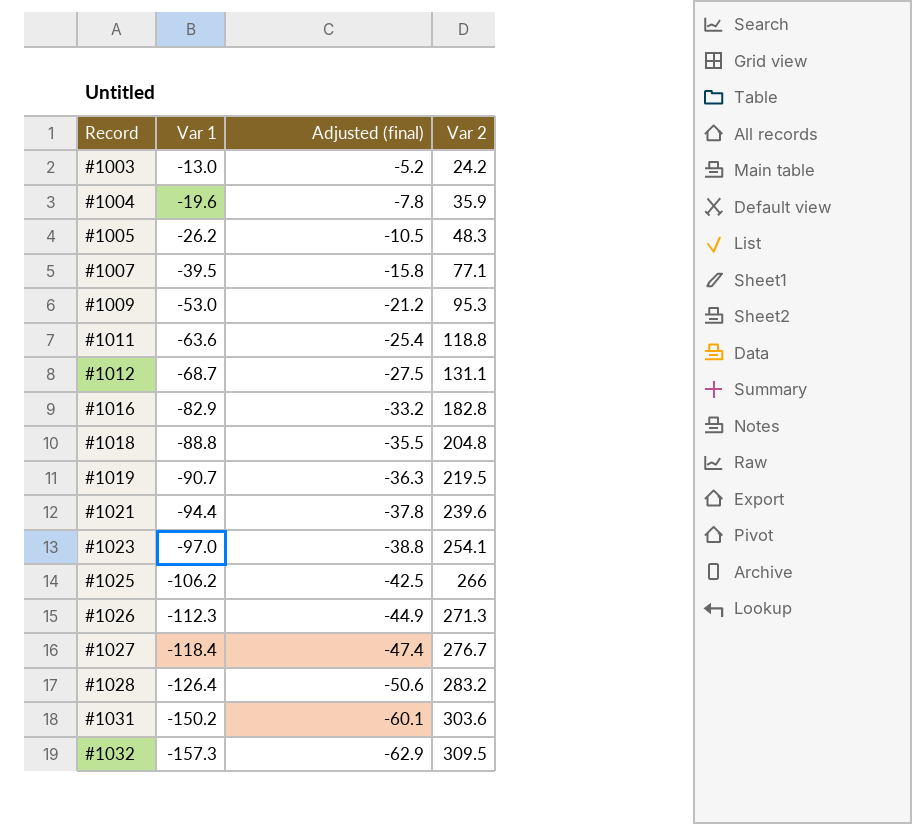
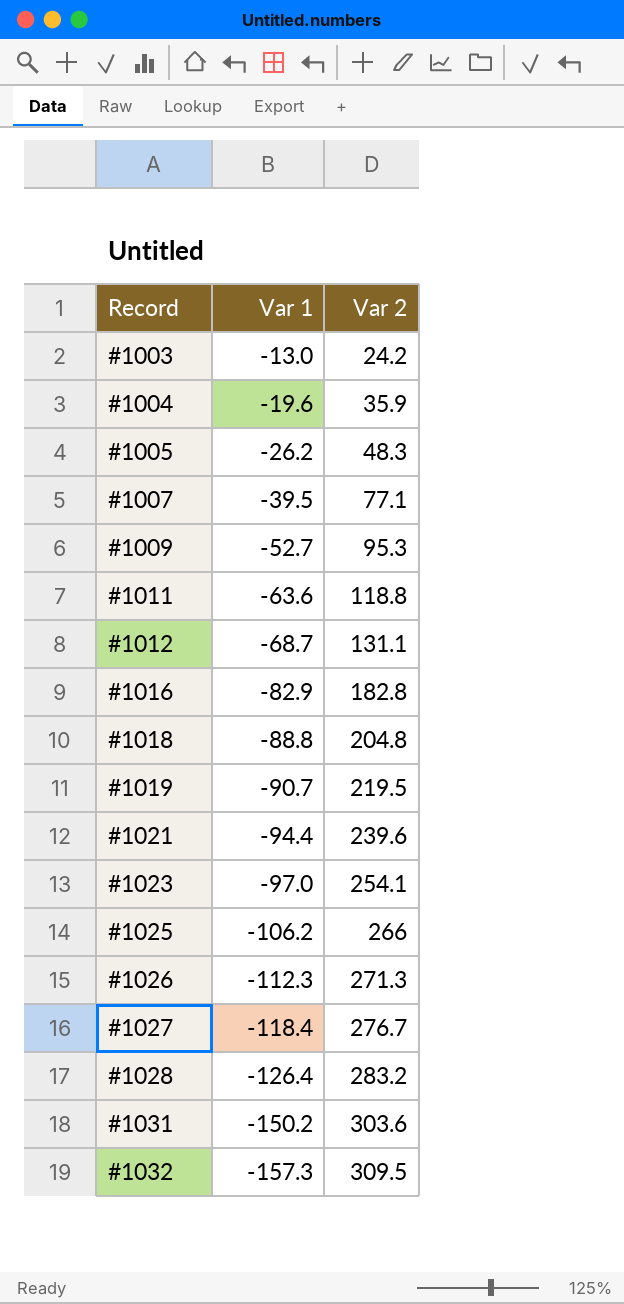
column Adjusted (final) | formula: [Var 1] * 0.4 -> none
#1009 | Var 1: -53.0 -> -52.7

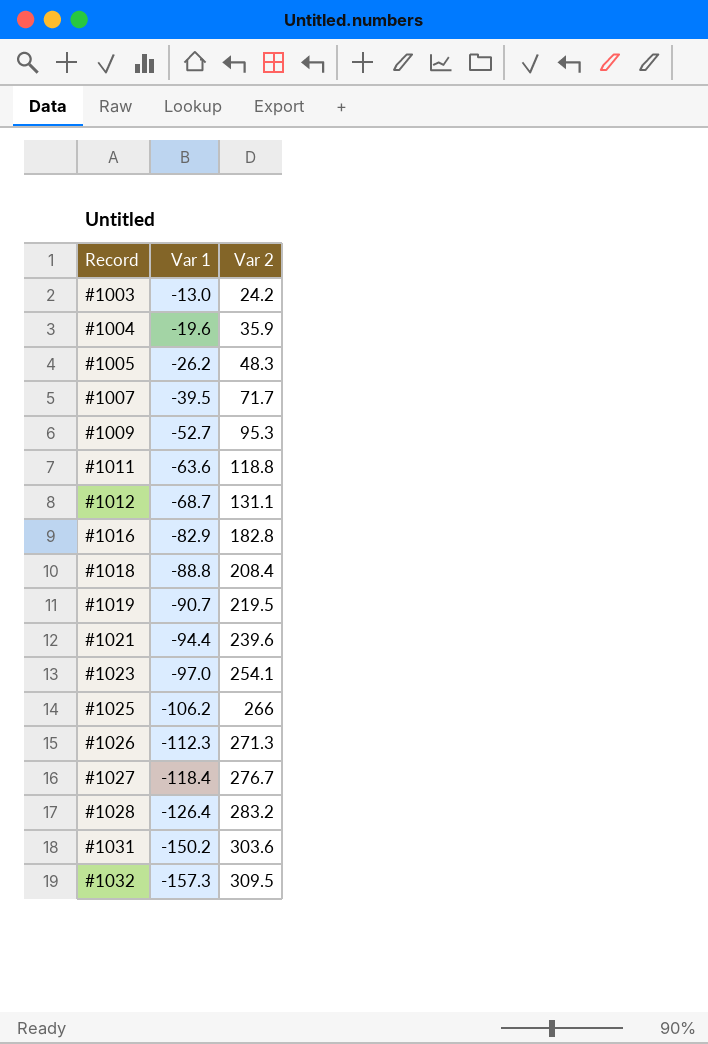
#1007 | Var 2: 77.1 -> 71.7
#1018 | Var 2: 204.8 -> 208.4

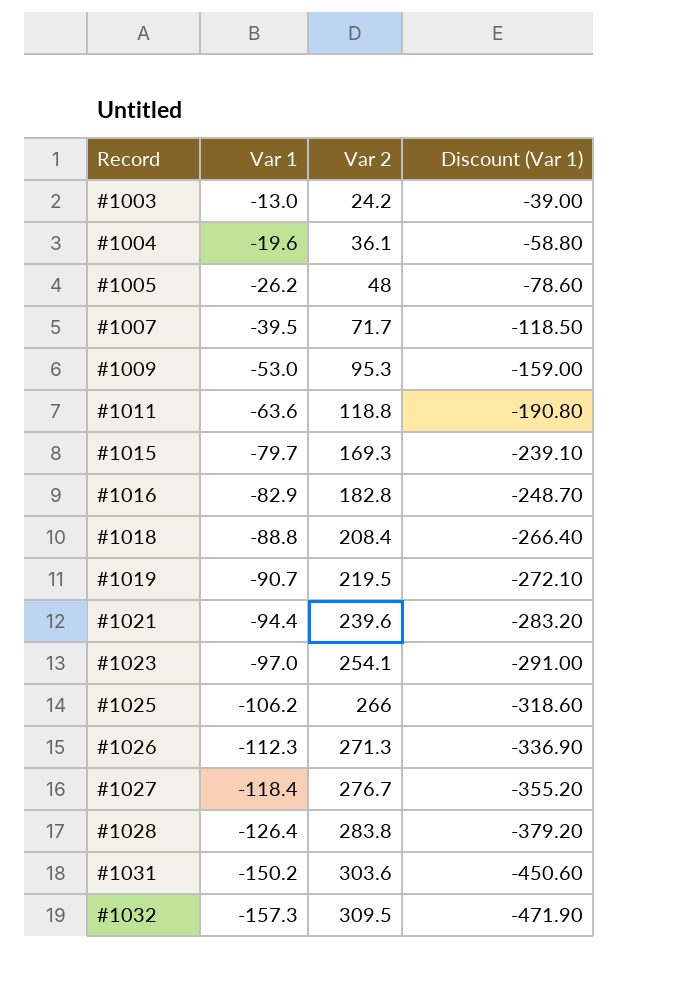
column Discount (Var 1) | formula: none -> [Var 1] * 3
row #1012: -68.7 | 131.1 -> none
#1004 | Var 2: 35.9 -> 36.1
#1005 | Var 2: 48.3 -> 48
#1009 | Var 1: -52.7 -> -53.0
row #1015: none -> -79.7 | 169.3 | -239.10
#1028 | Var 2: 283.2 -> 283.8

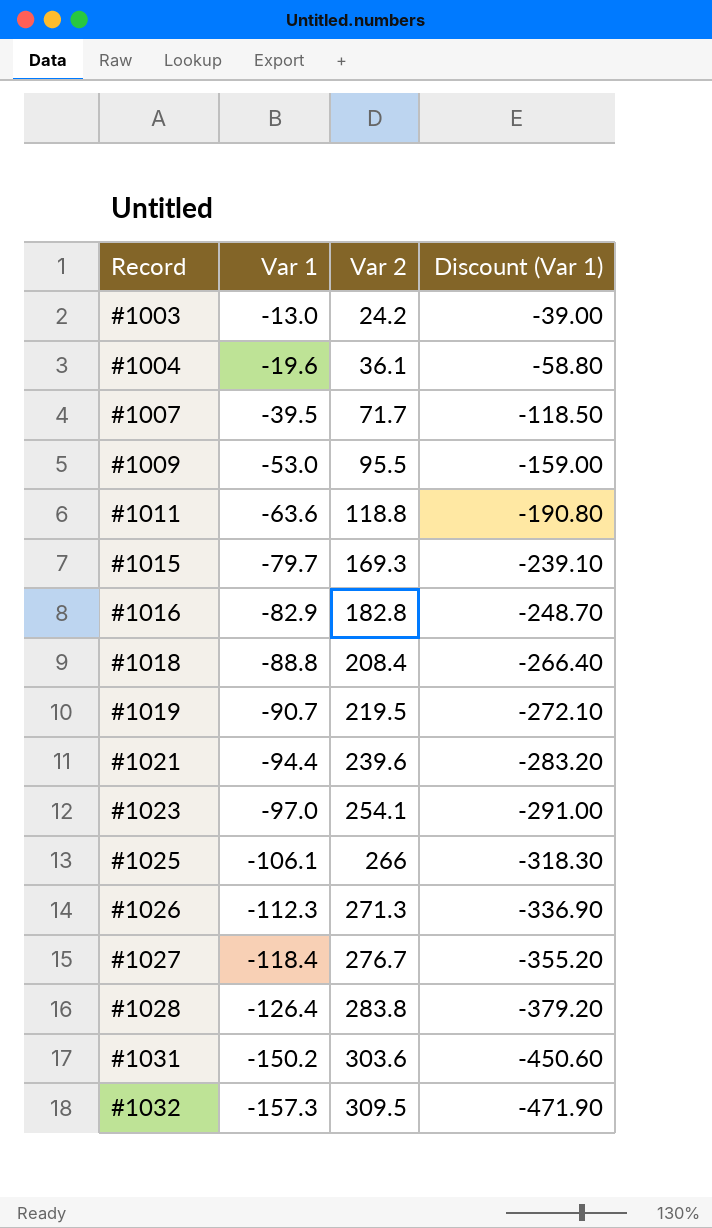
row #1005: -26.2 | 48 | -78.60 -> none
#1009 | Var 2: 95.3 -> 95.5
#1025 | Var 1: -106.2 -> -106.1
#1025 | Discount (Var 1): -318.60 -> -318.30

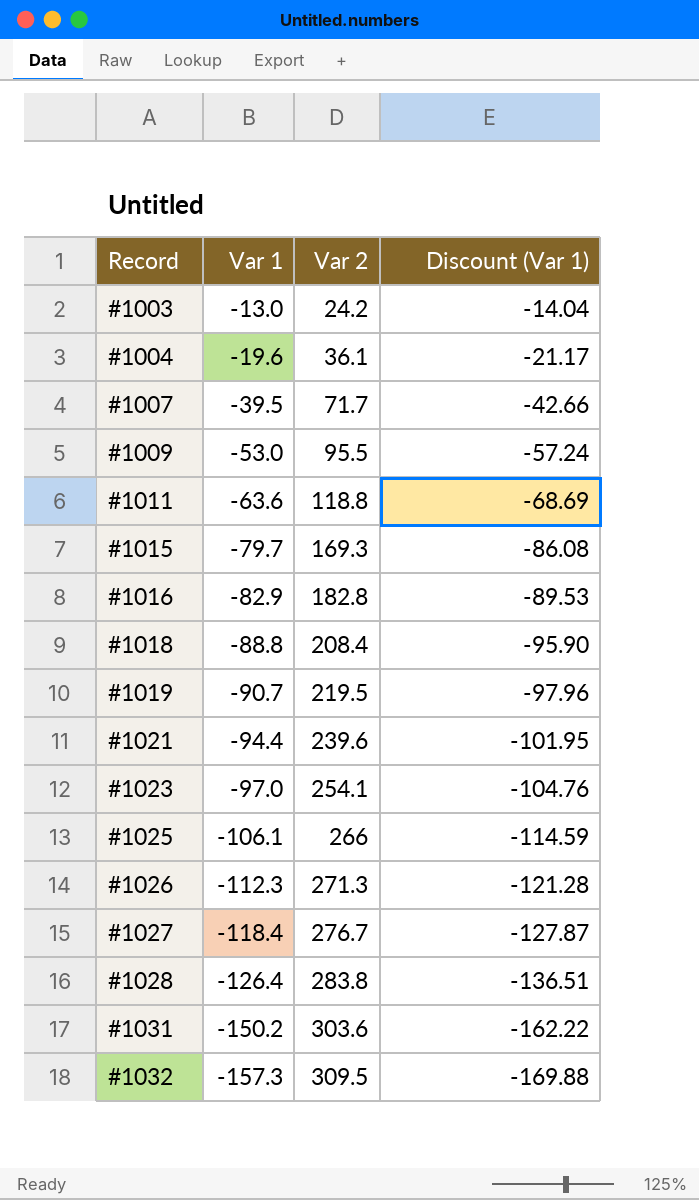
column Discount (Var 1) | formula: [Var 1] * 3 -> [Var 1] * 1.08

